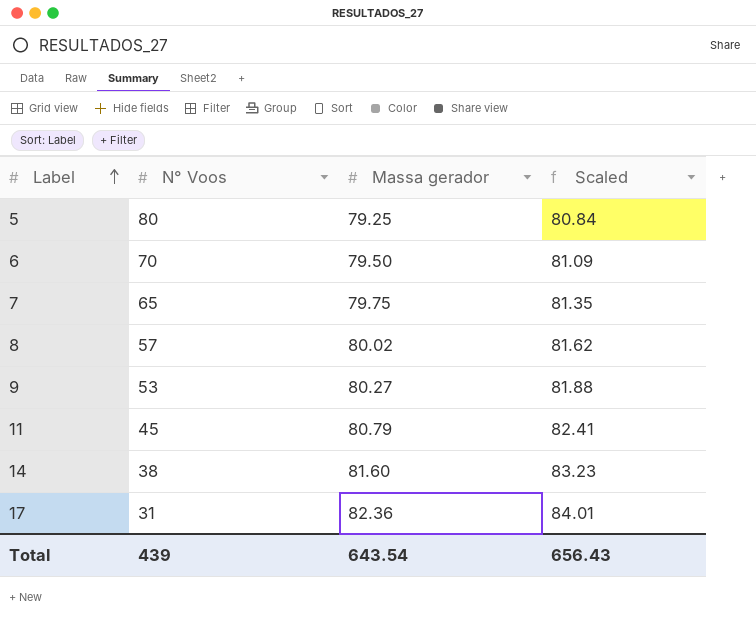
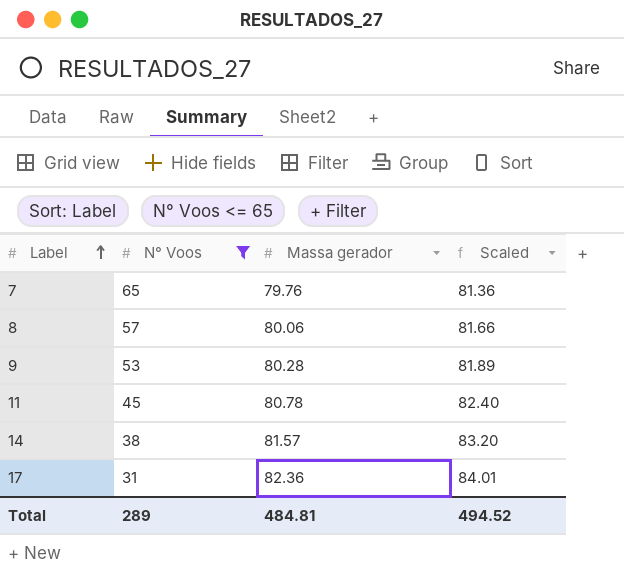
filter: none -> N° Voos <= 65
7 | Massa gerador: 79.75 -> 79.76
7 | Scaled: 81.35 -> 81.36
8 | Massa gerador: 80.02 -> 80.06
8 | Scaled: 81.62 -> 81.66
9 | Massa gerador: 80.27 -> 80.28
9 | Scaled: 81.88 -> 81.89
11 | Massa gerador: 80.79 -> 80.78
11 | Scaled: 82.41 -> 82.40
14 | Massa gerador: 81.60 -> 81.57
14 | Scaled: 83.23 -> 83.20
Total | N° Voos: 439 -> 289
Total | Massa gerador: 643.54 -> 484.81
Total | Scaled: 656.43 -> 494.52

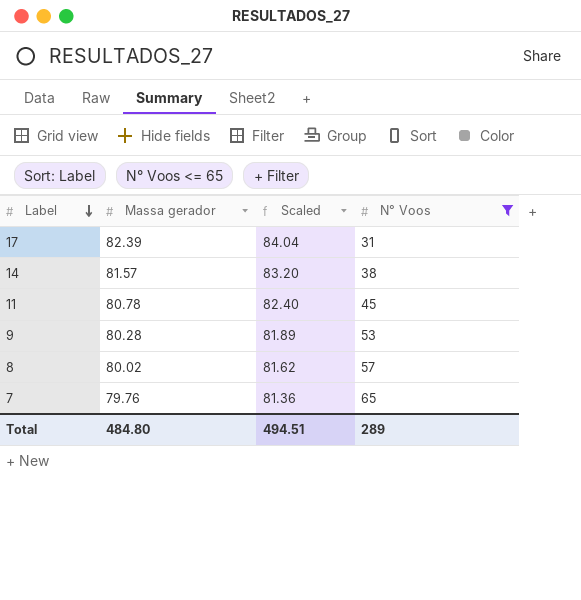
row order: Label ascending -> Label descending
column N° Voos | position: 2 -> 4
17 | Massa gerador: 82.36 -> 82.39
17 | Scaled: 84.01 -> 84.04
8 | Massa gerador: 80.06 -> 80.02
8 | Scaled: 81.66 -> 81.62
Total | Massa gerador: 484.81 -> 484.80
Total | Scaled: 494.52 -> 494.51

